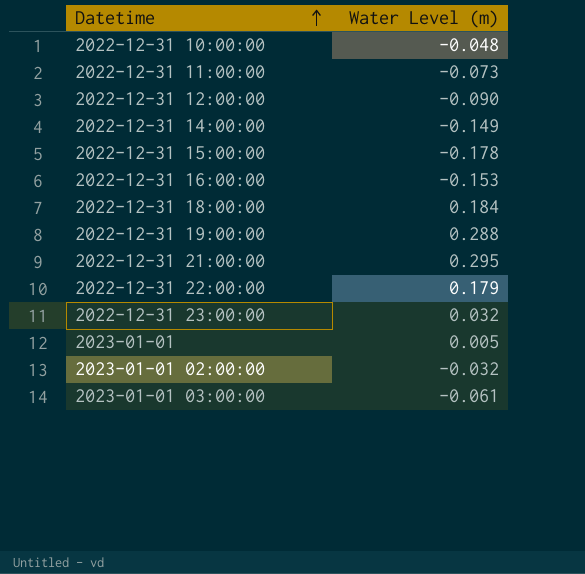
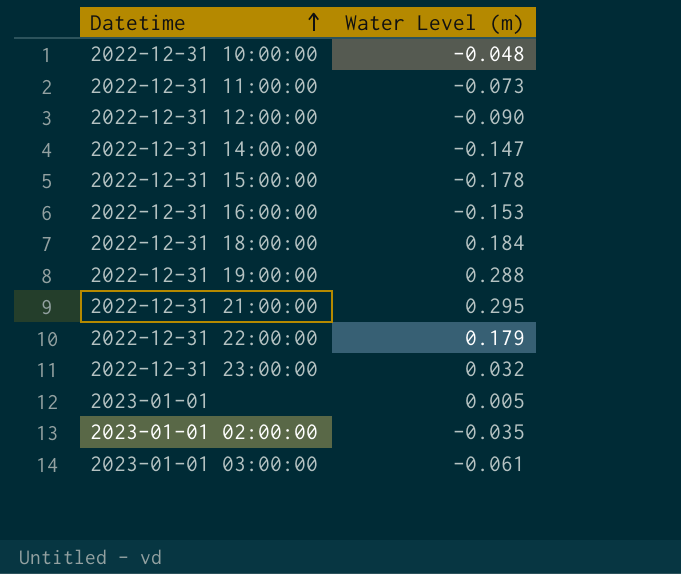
2022-12-31 14:00:00 | Water Level (m): -0.149 -> -0.147
2023-01-01 02:00:00 | Water Level (m): -0.032 -> -0.035

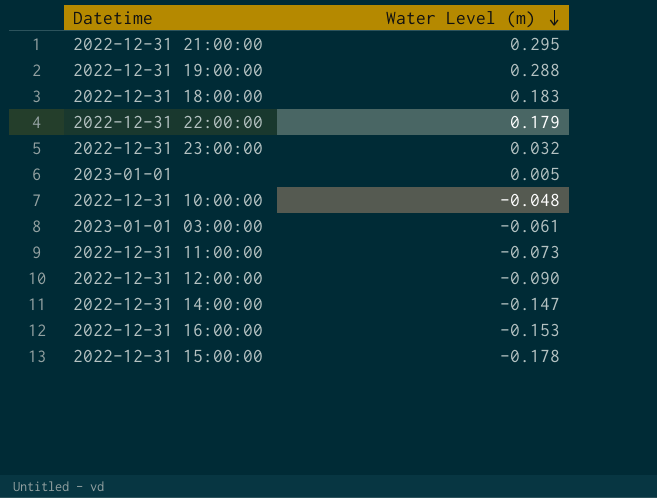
row order: Datetime ascending -> Water Level (m) descending
row 2023-01-01 02:00:00: -0.035 -> none
2022-12-31 18:00:00 | Water Level (m): 0.184 -> 0.183

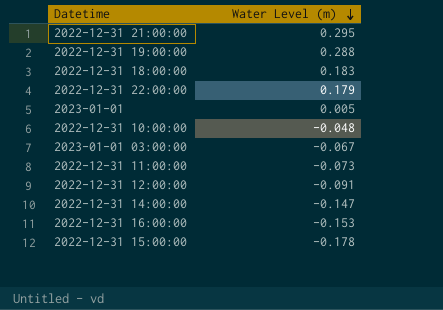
row 2022-12-31 23:00:00: 0.032 -> none
2023-01-01 03:00:00 | Water Level (m): -0.061 -> -0.067
2022-12-31 12:00:00 | Water Level (m): -0.090 -> -0.091

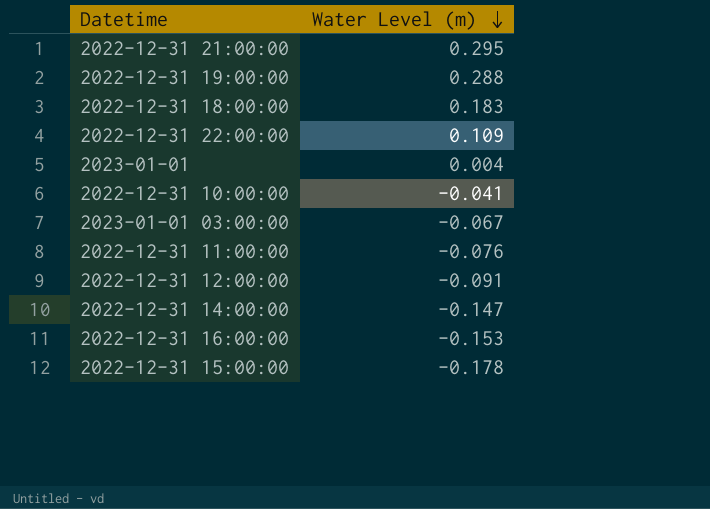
2022-12-31 22:00:00 | Water Level (m): 0.179 -> 0.109
2023-01-01 | Water Level (m): 0.005 -> 0.004
2022-12-31 10:00:00 | Water Level (m): -0.048 -> -0.041
2022-12-31 11:00:00 | Water Level (m): -0.073 -> -0.076

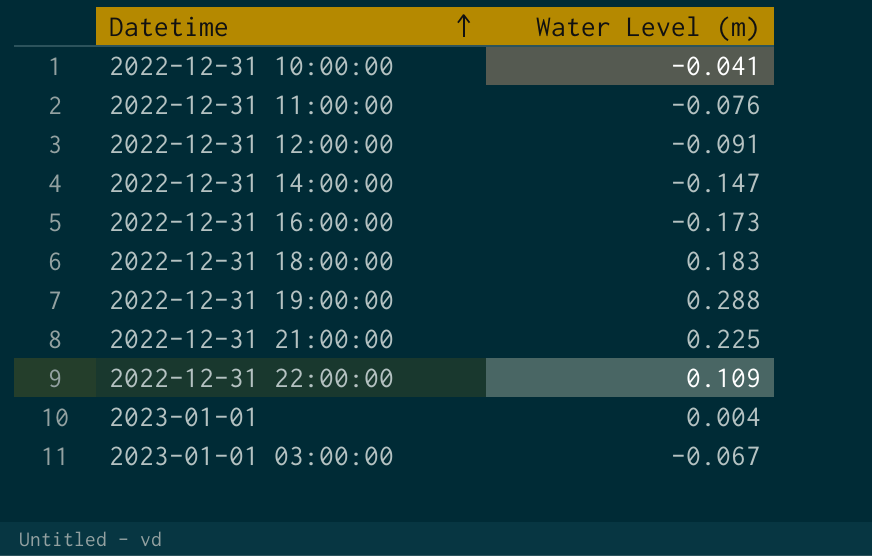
row order: Water Level (m) descending -> Datetime ascending
row 2022-12-31 15:00:00: -0.178 -> none
2022-12-31 16:00:00 | Water Level (m): -0.153 -> -0.173
2022-12-31 21:00:00 | Water Level (m): 0.295 -> 0.225

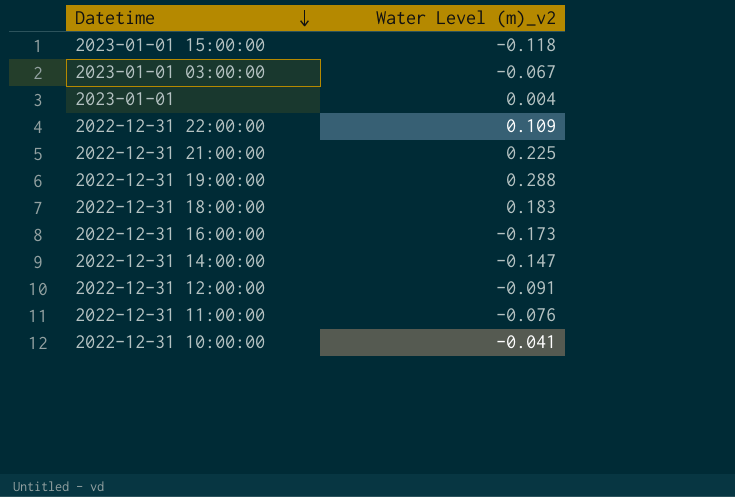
row order: Datetime ascending -> Datetime descending
column name: Water Level (m) -> Water Level (m)_v2
row 2023-01-01 15:00:00: none -> -0.118

